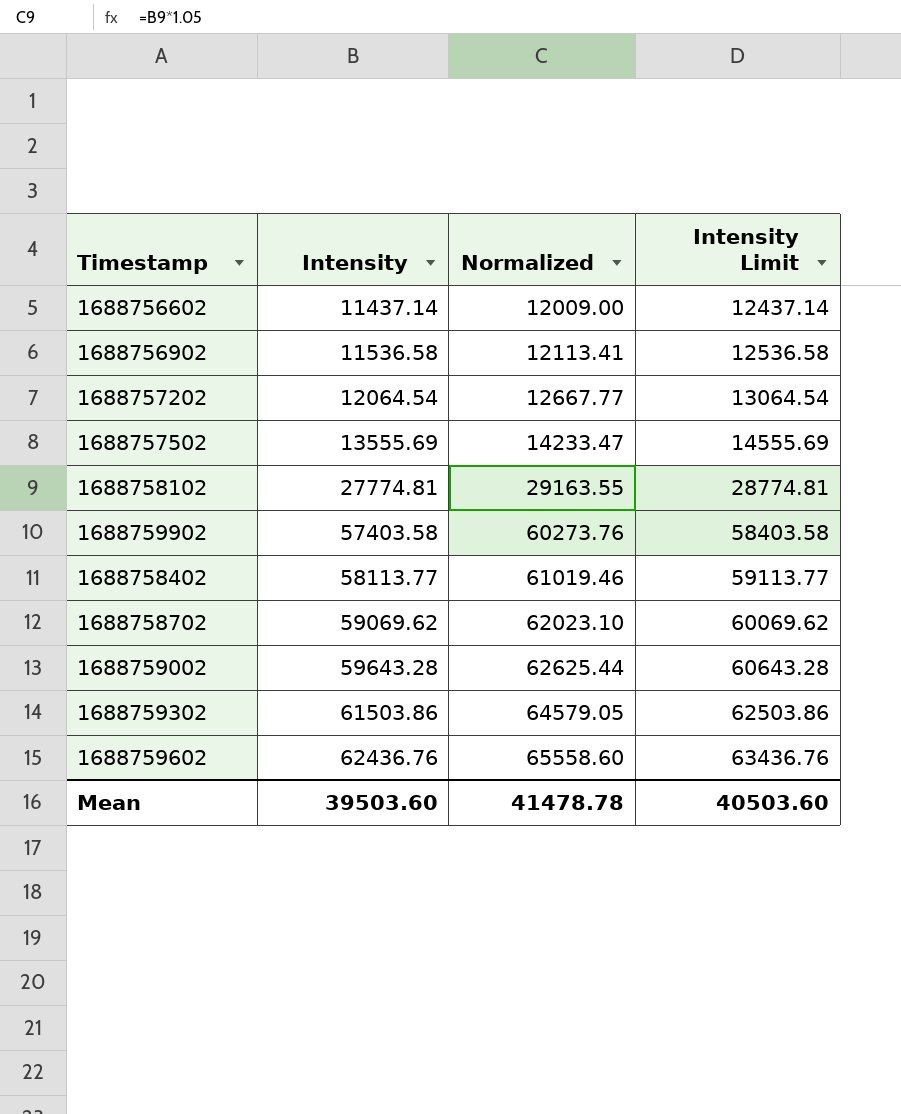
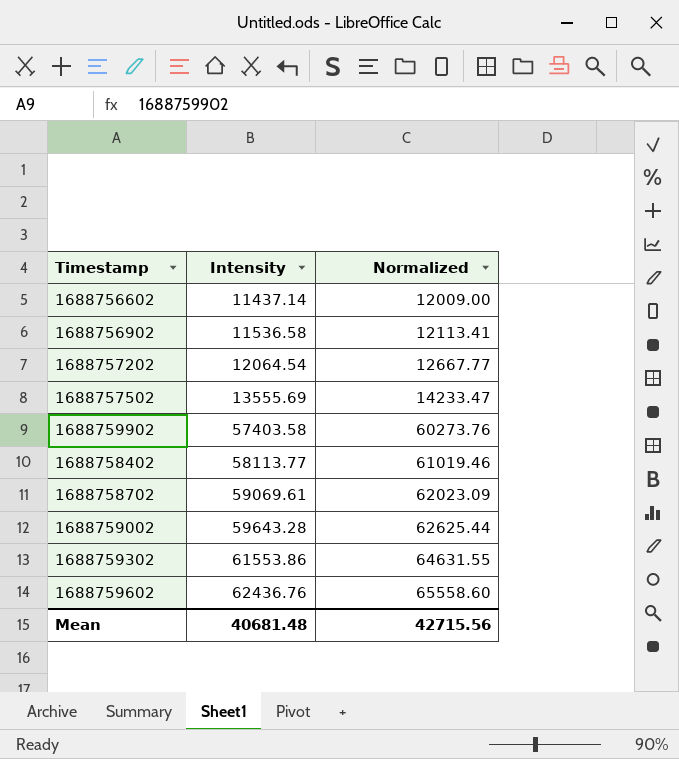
column Intensity Limit | formula: [Intensity] + 1000 -> none
row 1688758102: 27774.81 | 29163.55 | 28774.81 -> none
1688758702 | Intensity: 59069.62 -> 59069.61
1688758702 | Normalized: 62023.10 -> 62023.09
1688759302 | Intensity: 61503.86 -> 61553.86
1688759302 | Normalized: 64579.05 -> 64631.55
Mean | Intensity: 39503.60 -> 40681.48
Mean | Normalized: 41478.78 -> 42715.56

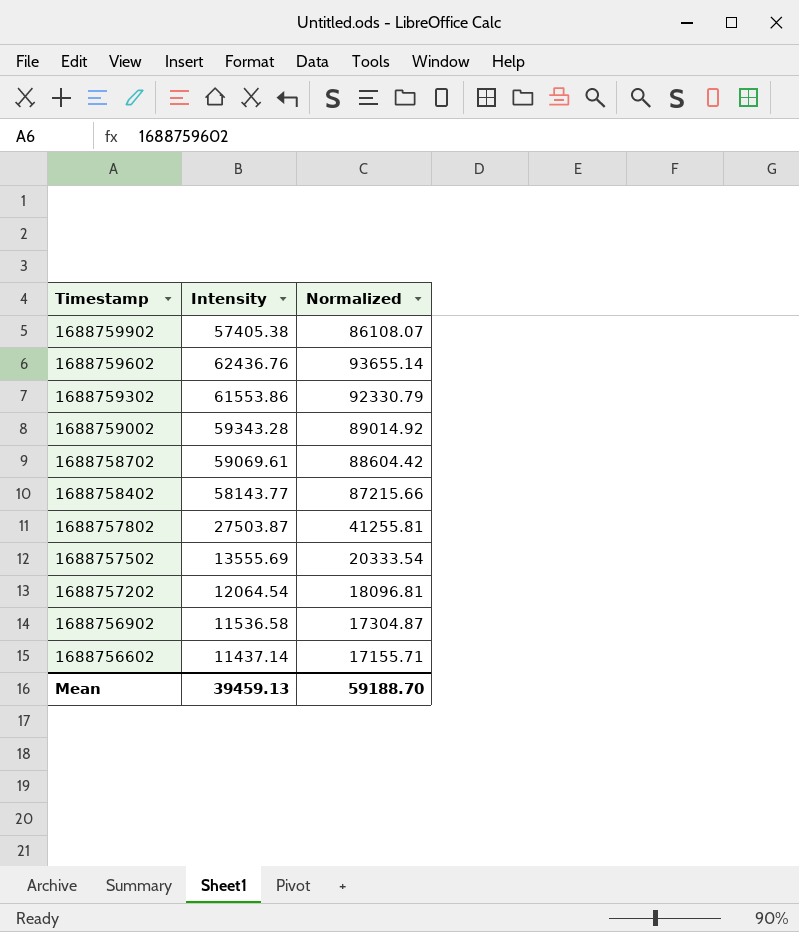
row order: Intensity ascending -> Timestamp descending
column Normalized | formula: [Intensity] * 1.05 -> [Intensity] * 1.5
1688759902 | Intensity: 57403.58 -> 57405.38
1688759002 | Intensity: 59643.28 -> 59343.28
1688758402 | Intensity: 58113.77 -> 58143.77
row 1688757802: none -> 27503.87 | 41255.81
Mean | Intensity: 40681.48 -> 39459.13
Mean | Normalized: 42715.56 -> 59188.70

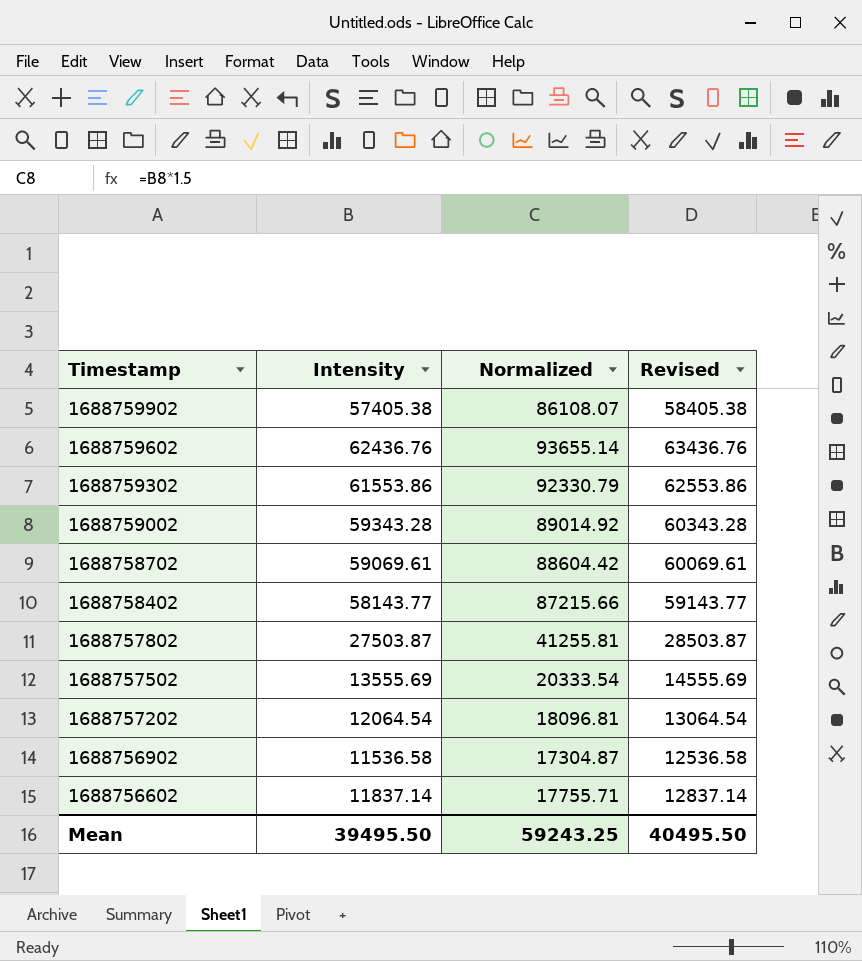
column Revised | formula: none -> [Intensity] + 1000
1688756602 | Intensity: 11437.14 -> 11837.14
1688756602 | Normalized: 17155.71 -> 17755.71
Mean | Intensity: 39459.13 -> 39495.50
Mean | Normalized: 59188.70 -> 59243.25

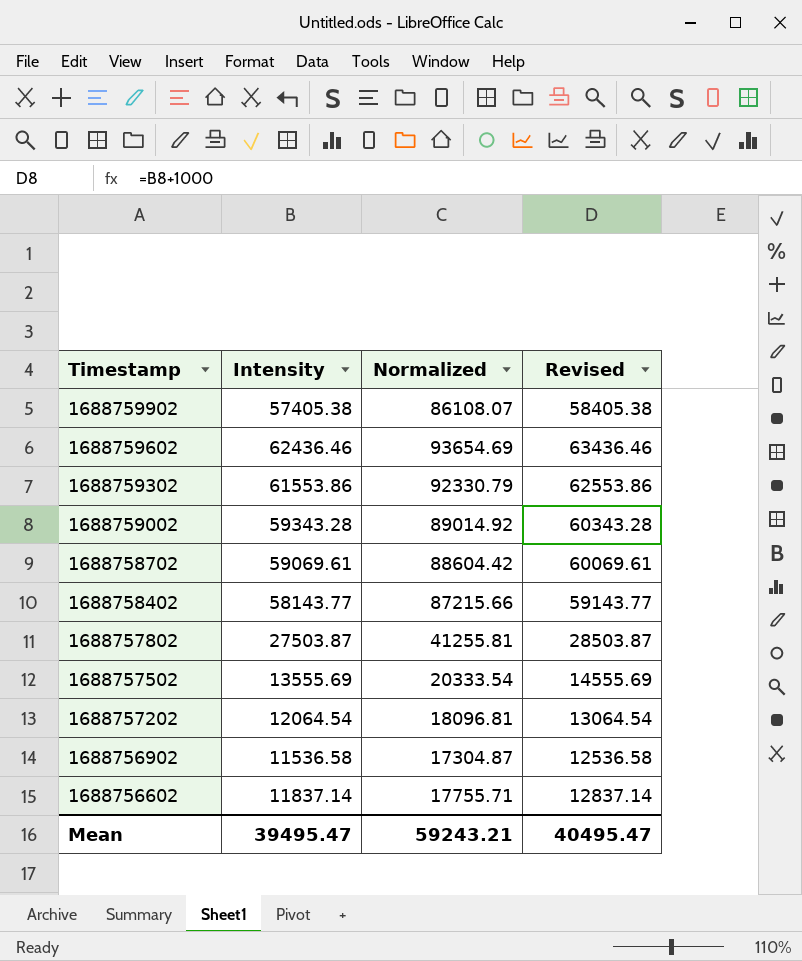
1688759602 | Intensity: 62436.76 -> 62436.46
1688759602 | Normalized: 93655.14 -> 93654.69
1688759602 | Revised: 63436.76 -> 63436.46
Mean | Intensity: 39495.50 -> 39495.47
Mean | Normalized: 59243.25 -> 59243.21
Mean | Revised: 40495.50 -> 40495.47

